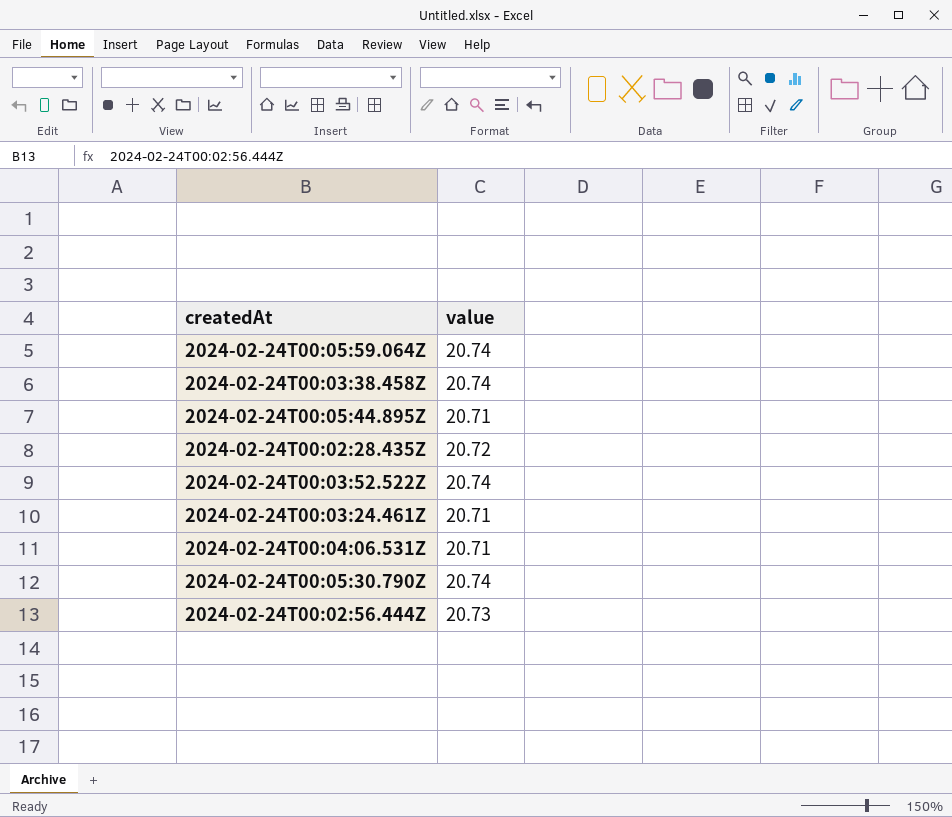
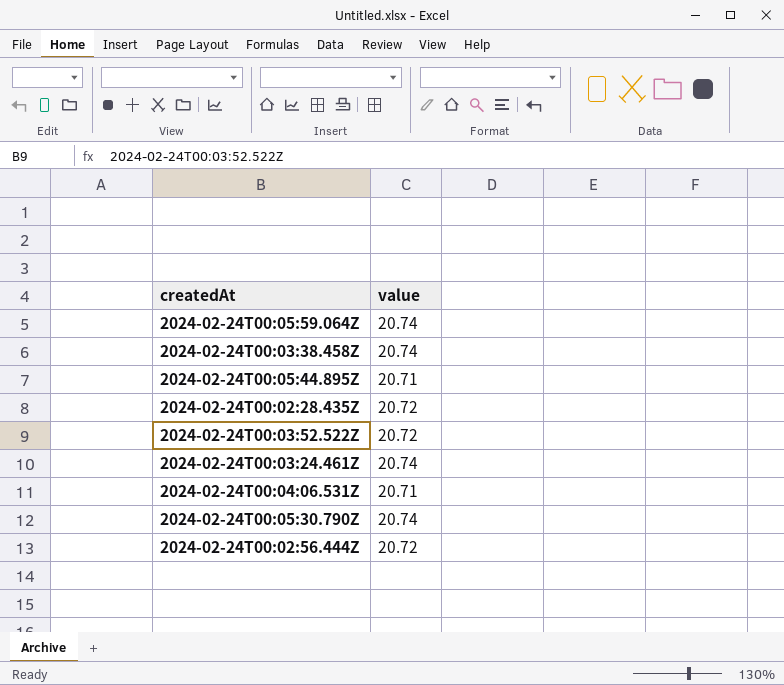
2024-02-24T00:03:52.522Z | value: 20.74 -> 20.72
2024-02-24T00:03:24.461Z | value: 20.71 -> 20.74
2024-02-24T00:02:56.444Z | value: 20.73 -> 20.72

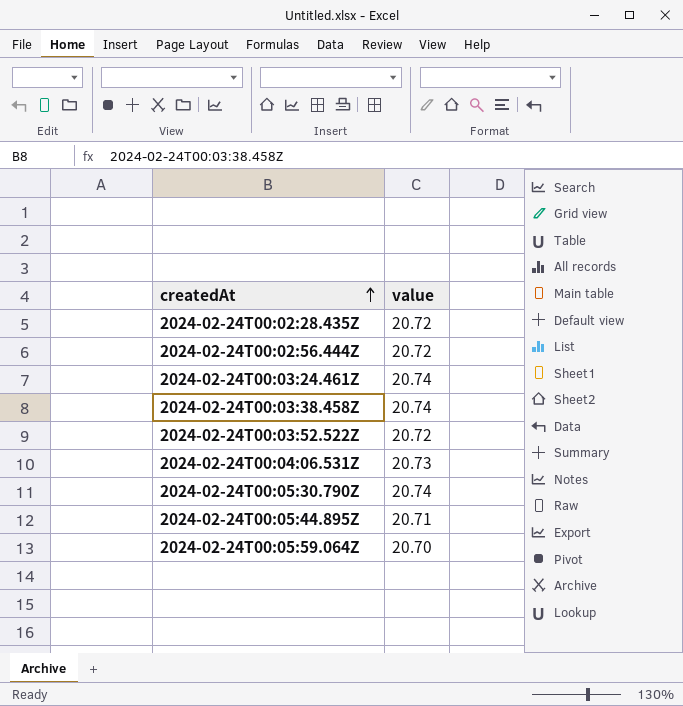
row order: none -> createdAt ascending
2024-02-24T00:04:06.531Z | value: 20.71 -> 20.73
2024-02-24T00:05:59.064Z | value: 20.74 -> 20.70

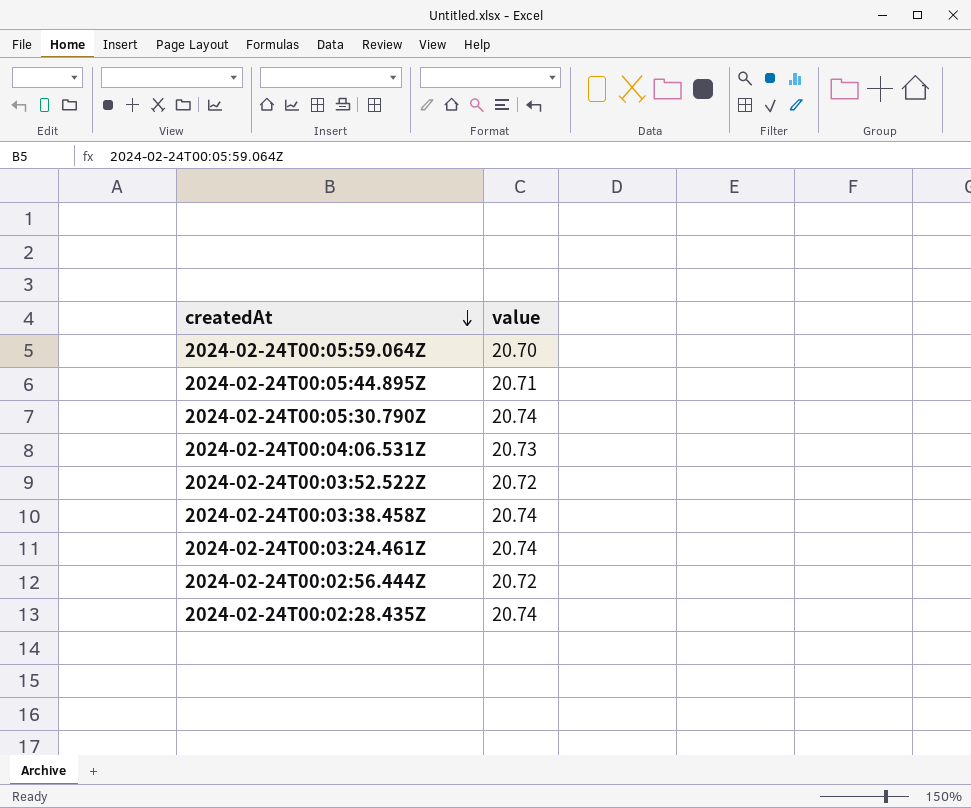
row order: createdAt ascending -> createdAt descending
2024-02-24T00:02:28.435Z | value: 20.72 -> 20.74

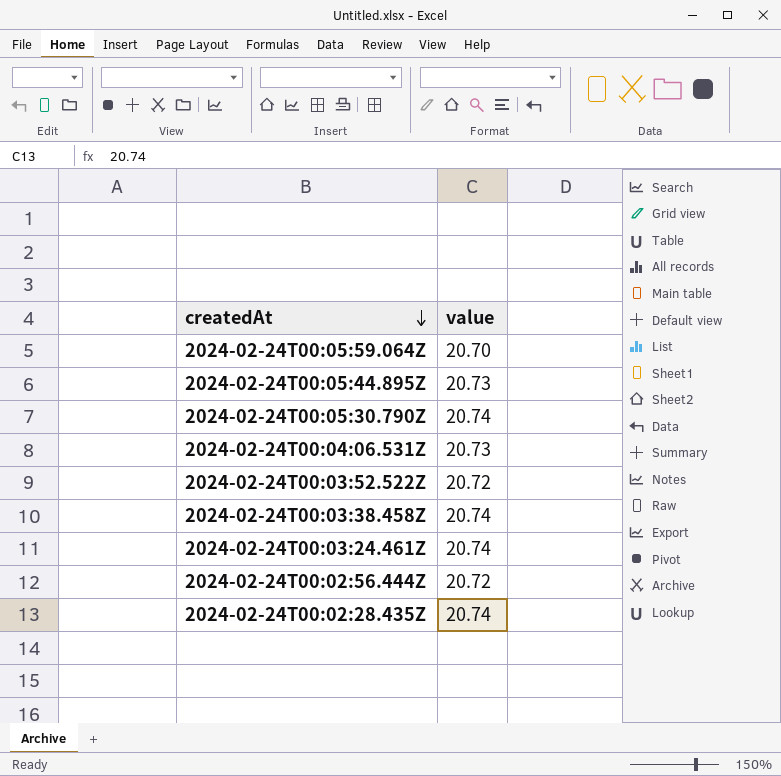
2024-02-24T00:05:44.895Z | value: 20.71 -> 20.73

